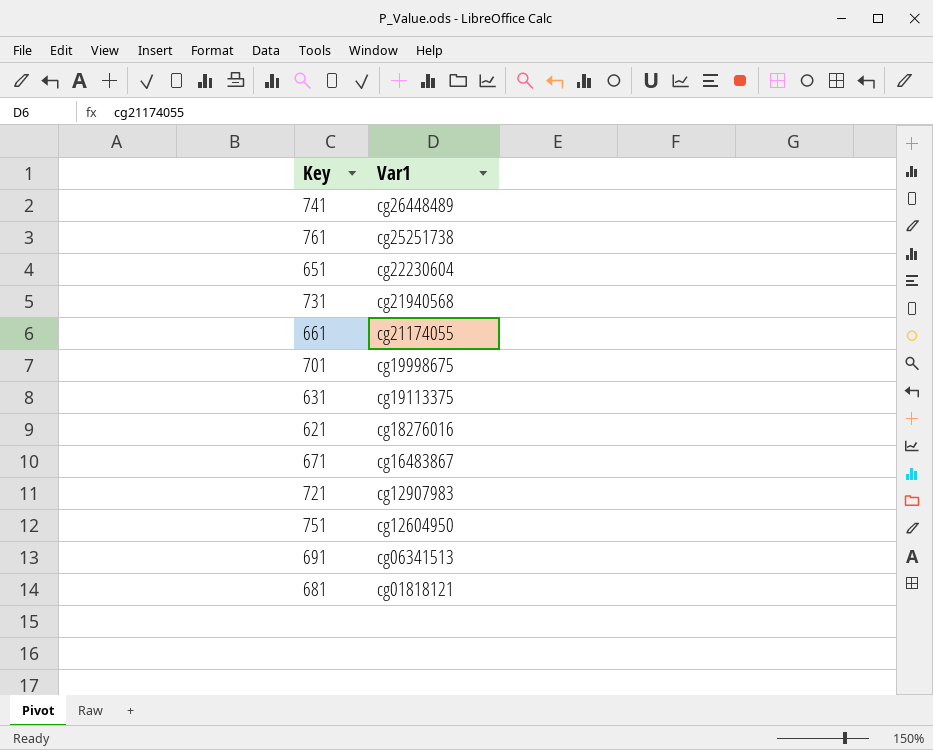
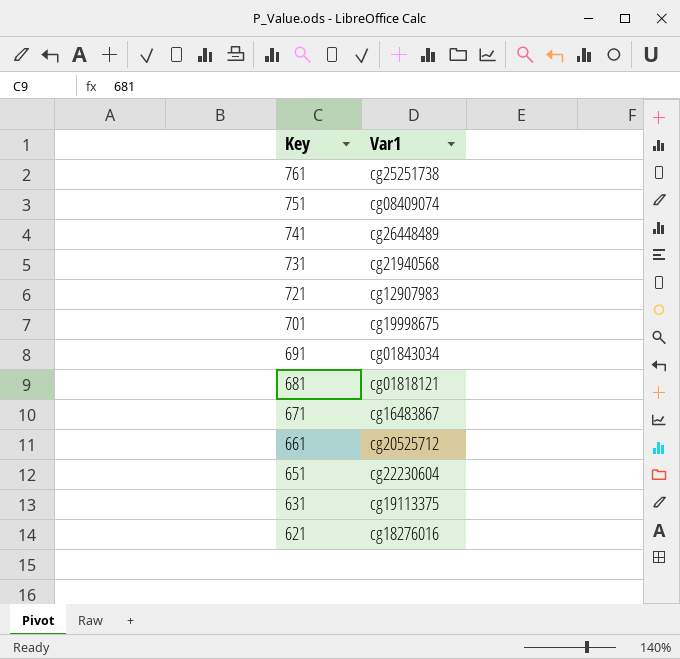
row order: Var1 descending -> Key descending
751 | Var1: cg12604950 -> cg08409074
691 | Var1: cg06341513 -> cg01843034
661 | Var1: cg21174055 -> cg20525712

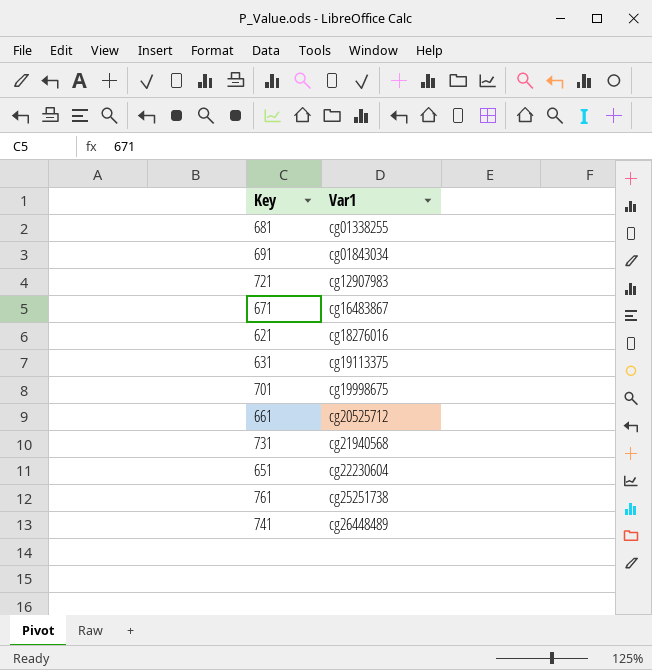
row order: Key descending -> Var1 ascending
row 751: cg08409074 -> none
681 | Var1: cg01818121 -> cg01338255

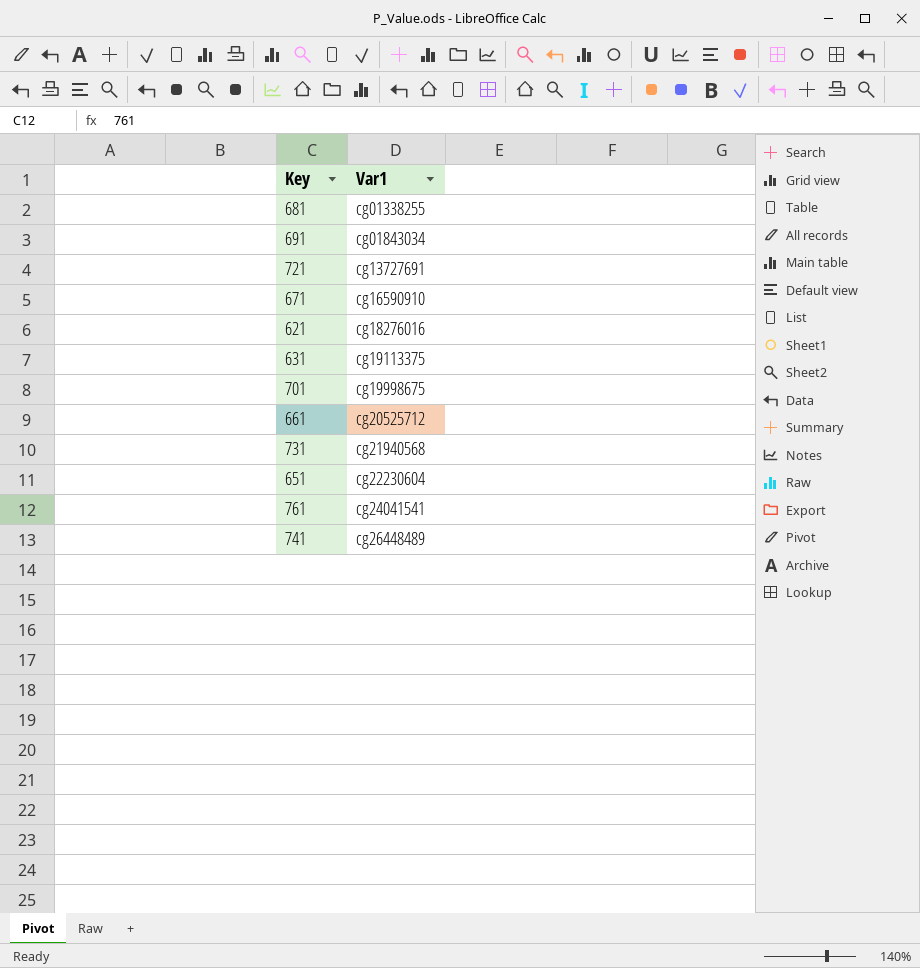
721 | Var1: cg12907983 -> cg13727691
671 | Var1: cg16483867 -> cg16590910
761 | Var1: cg25251738 -> cg24041541

